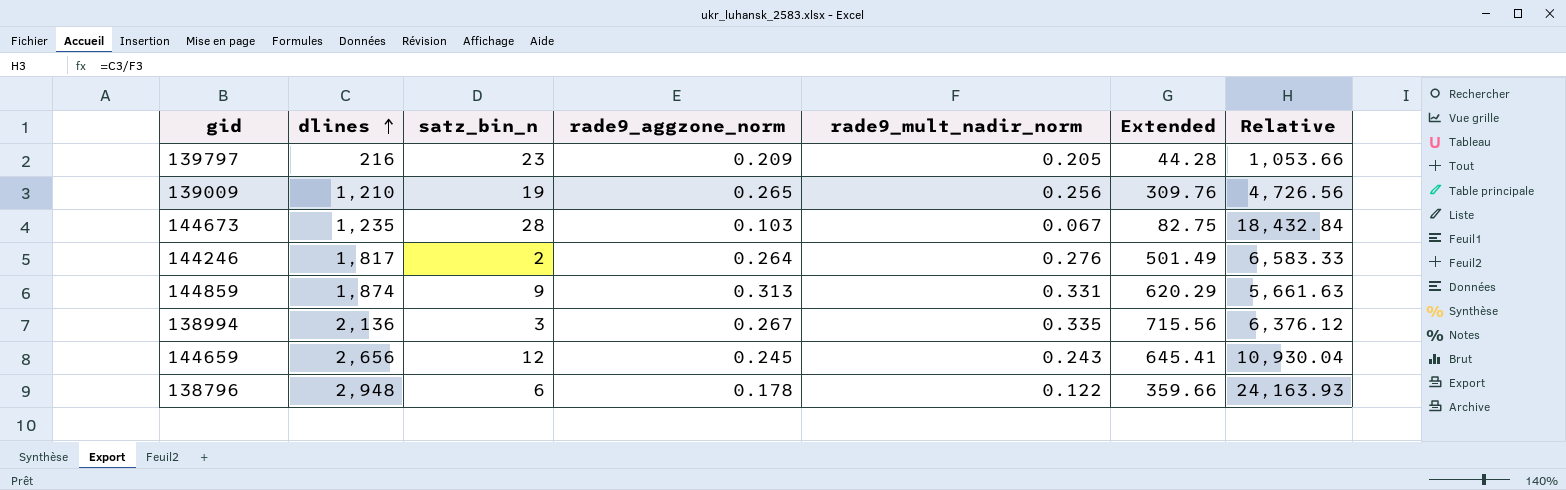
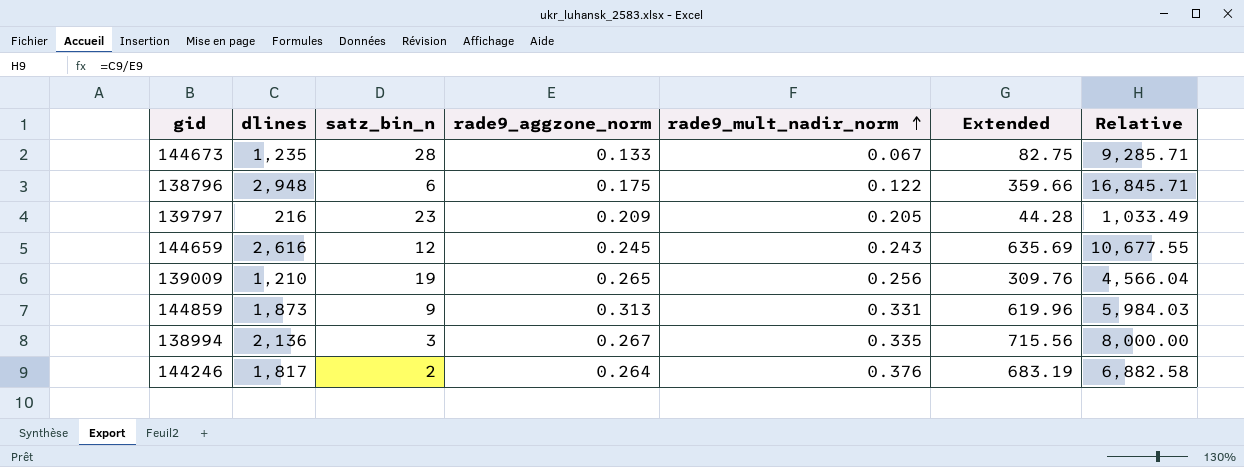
row order: dlines ascending -> rade9_mult_nadir_norm ascending
column Relative | formula: [dlines] / [rade9_mult_nadir_norm] -> [dlines] / [rade9_aggzone_norm]
144673 | rade9_aggzone_norm: 0.103 -> 0.133
138796 | rade9_aggzone_norm: 0.178 -> 0.175
144659 | dlines: 2,656 -> 2,616
144659 | Extended: 645.41 -> 635.69
144859 | dlines: 1,874 -> 1,873
144859 | Extended: 620.29 -> 619.96
144246 | rade9_mult_nadir_norm: 0.276 -> 0.376
144246 | Extended: 501.49 -> 683.19

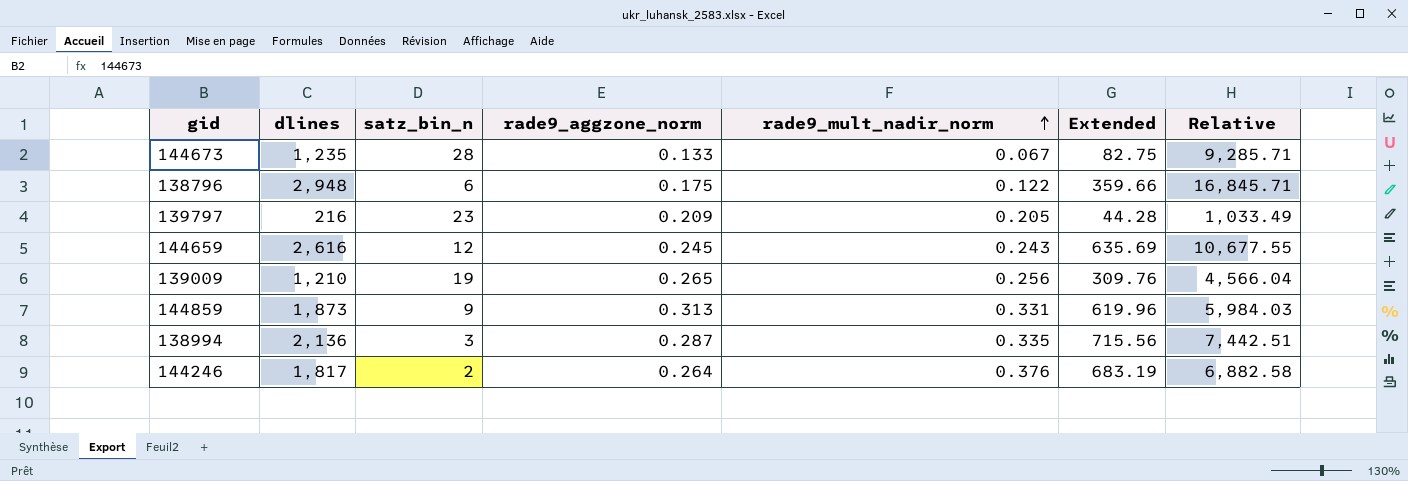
138994 | rade9_aggzone_norm: 0.267 -> 0.287
138994 | Relative: 8,000.00 -> 7,442.51

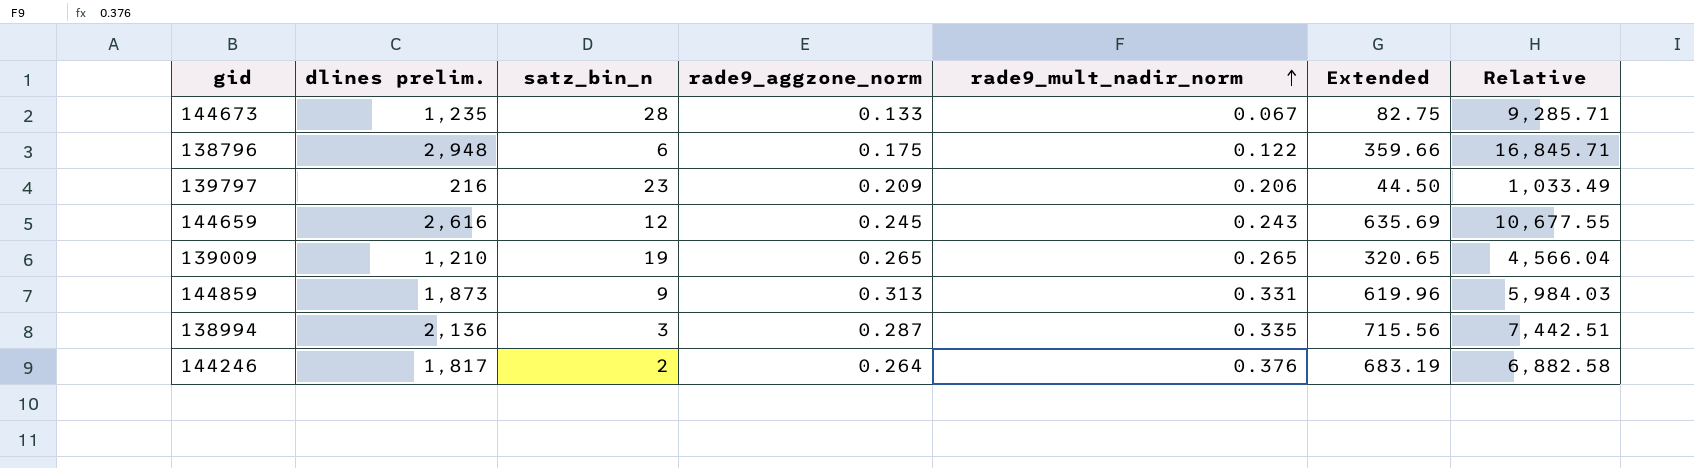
column name: dlines -> dlines prelim.
139797 | rade9_mult_nadir_norm: 0.205 -> 0.206
139797 | Extended: 44.28 -> 44.50
139009 | rade9_mult_nadir_norm: 0.256 -> 0.265
139009 | Extended: 309.76 -> 320.65

